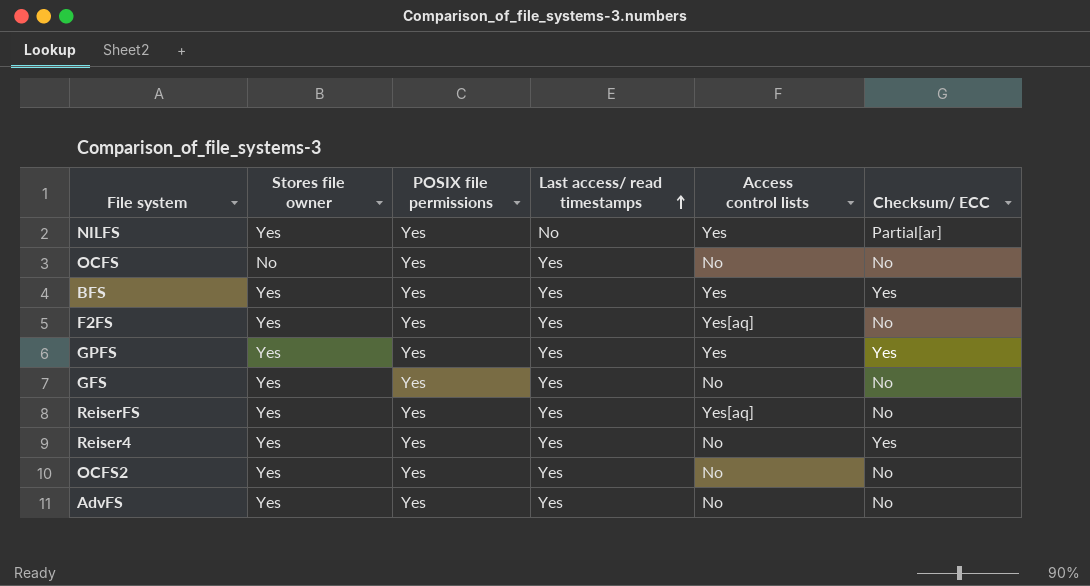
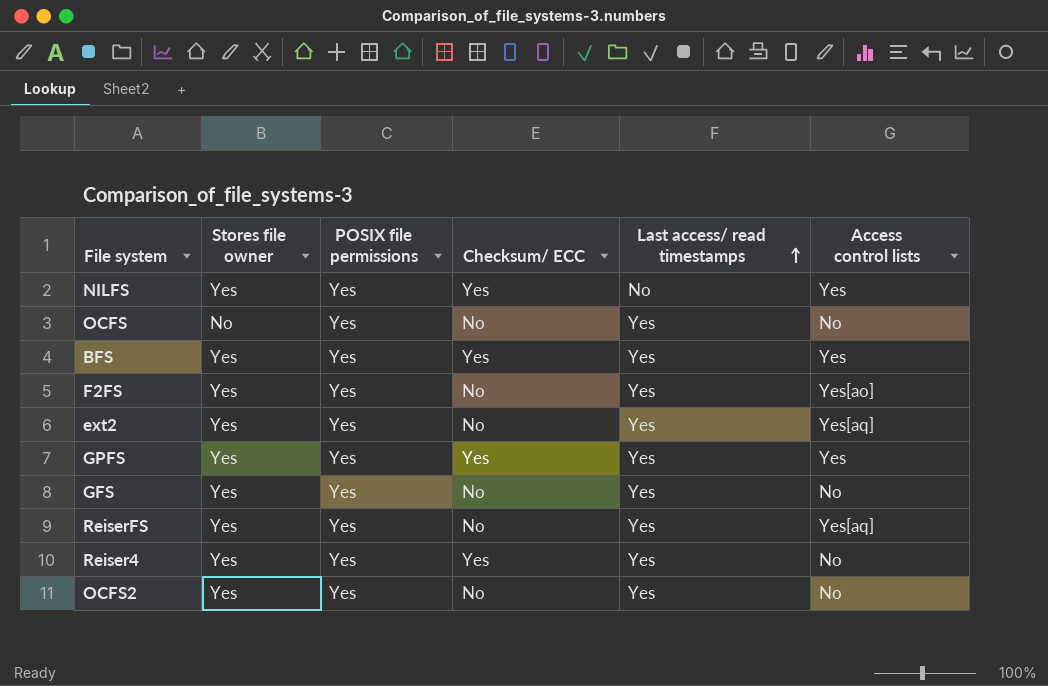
column Checksum/ ECC | position: 6 -> 4
row AdvFS: Yes | Yes | Yes | No | No -> none
NILFS | Checksum/ ECC: Partial[ar] -> Yes
F2FS | Access control lists: Yes[aq] -> Yes[ao]
row ext2: none -> Yes | Yes | No | Yes | Yes[aq]

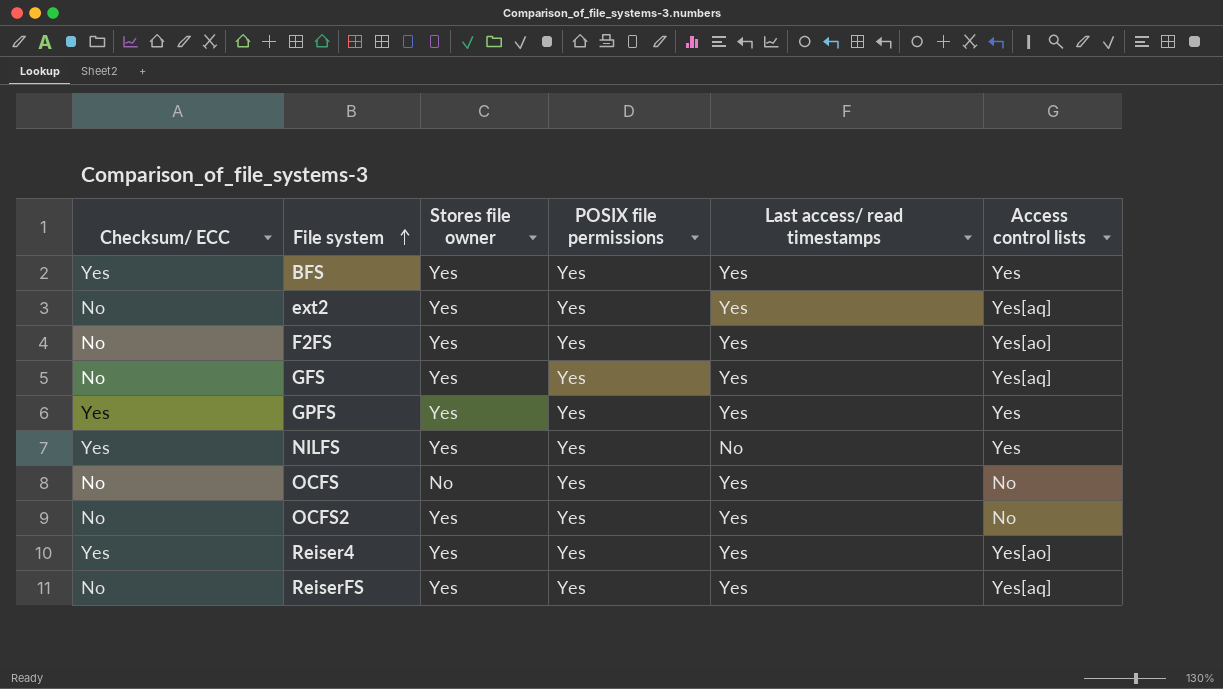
row order: Last access/ read timestamps ascending -> File system ascending
column Checksum/ ECC | position: 4 -> 1
GFS | Access control lists: No -> Yes[aq]
Reiser4 | Access control lists: No -> Yes[ao]

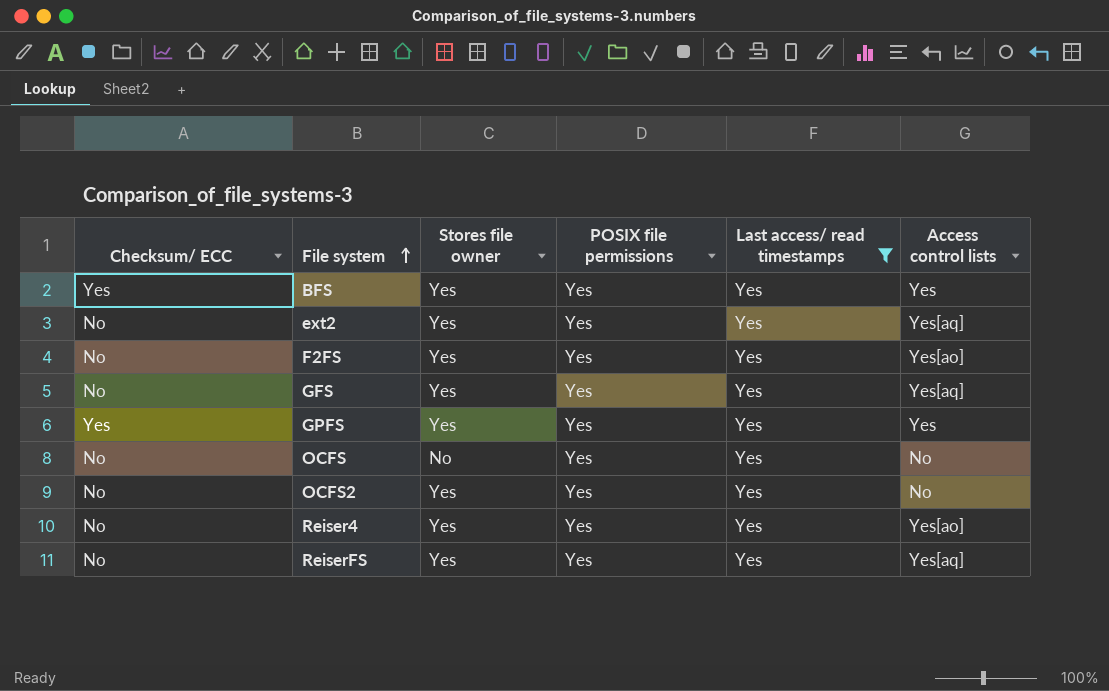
filter: none -> Last access/ read timestamps = Yes
Reiser4 | Checksum/ ECC: Yes -> No

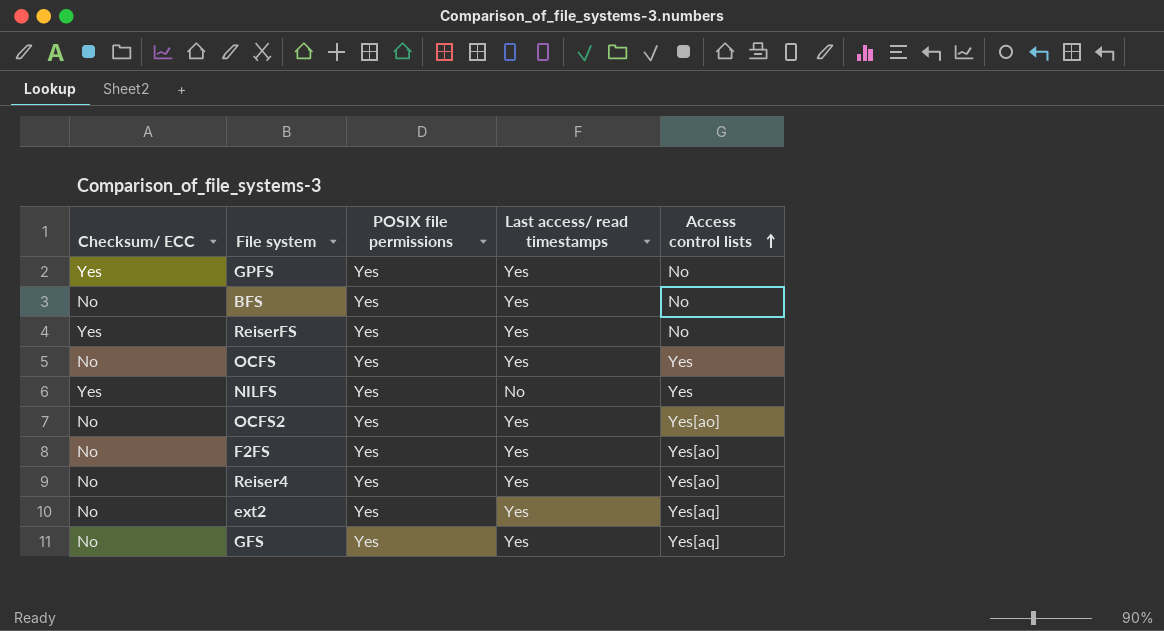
filter: Last access/ read timestamps = Yes -> none
row order: File system ascending -> Access control lists ascending
column Stores file owner | position: 3 -> none
GPFS | Access control lists: Yes -> No
BFS | Checksum/ ECC: Yes -> No
BFS | Access control lists: Yes -> No
ReiserFS | Checksum/ ECC: No -> Yes
ReiserFS | Access control lists: Yes[aq] -> No
OCFS | Access control lists: No -> Yes
OCFS2 | Access control lists: No -> Yes[ao]

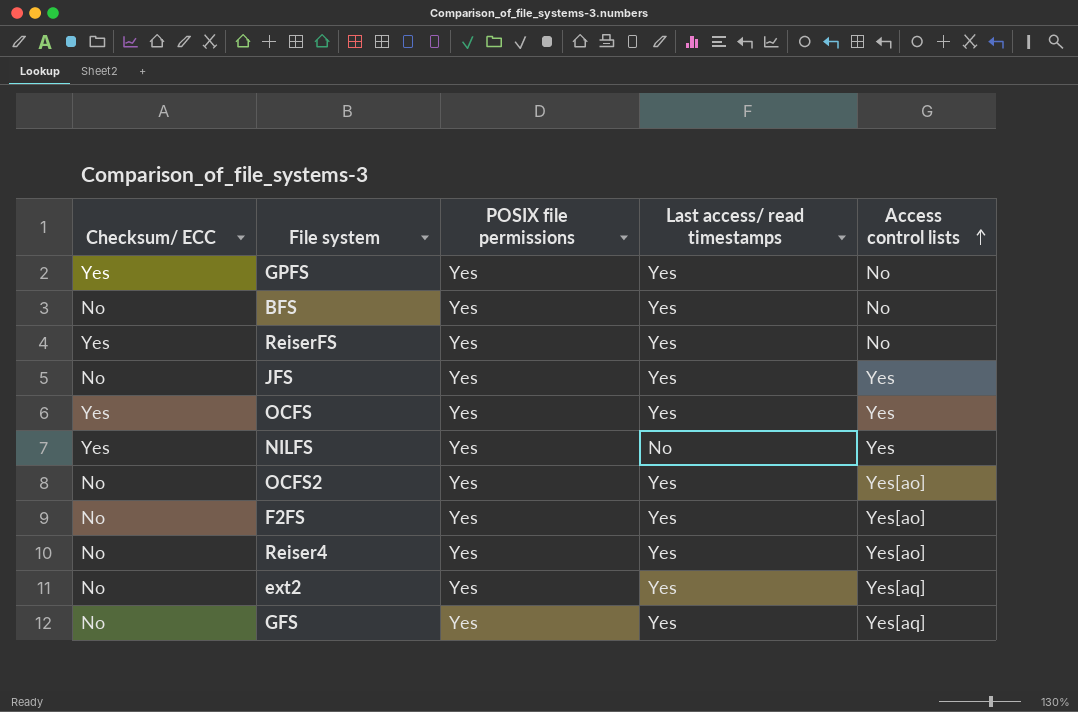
row JFS: none -> No | Yes | Yes | Yes
OCFS | Checksum/ ECC: No -> Yes

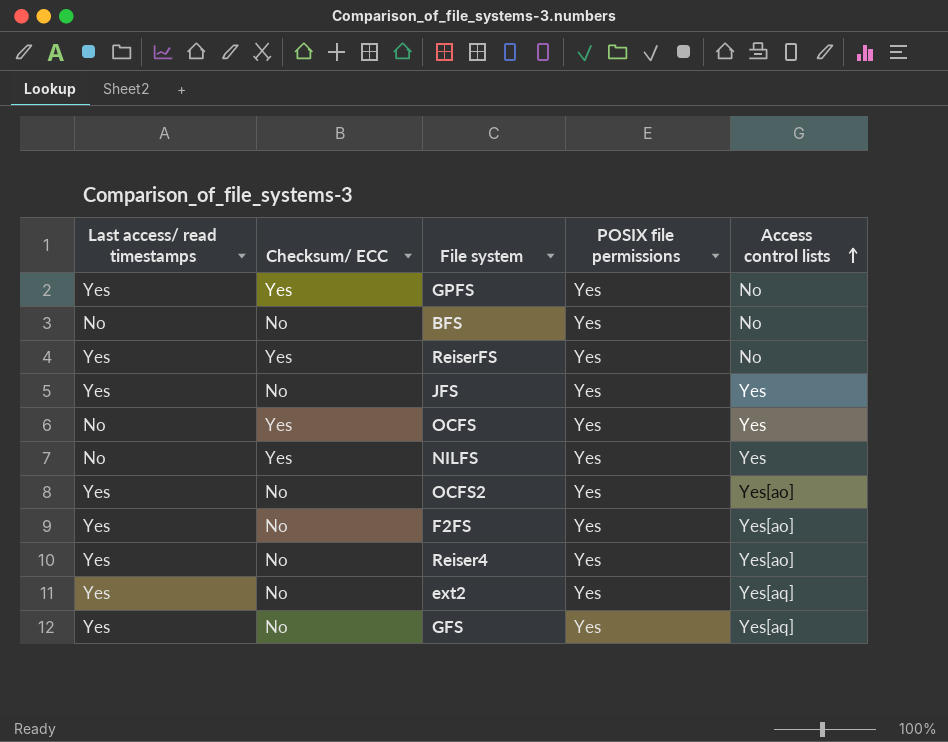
column Last access/ read timestamps | position: 4 -> 1
BFS | Last access/ read timestamps: Yes -> No
OCFS | Last access/ read timestamps: Yes -> No

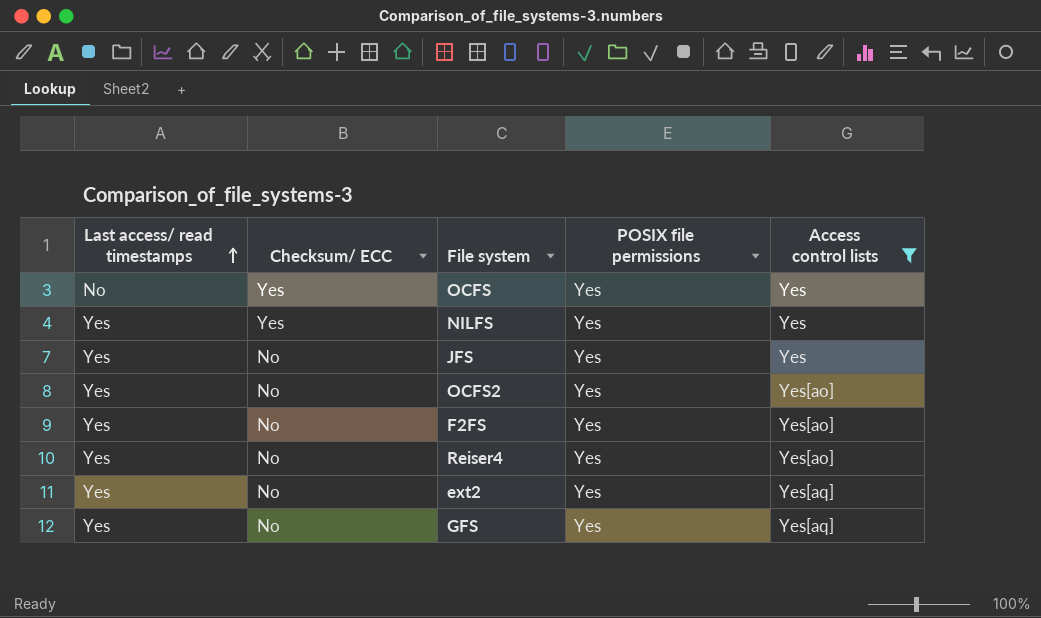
filter: none -> Access control lists != No
row order: Access control lists ascending -> Last access/ read timestamps ascending
NILFS | Last access/ read timestamps: No -> Yes

